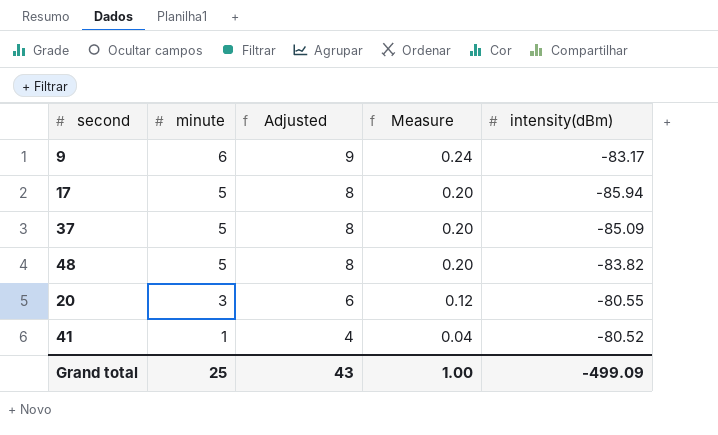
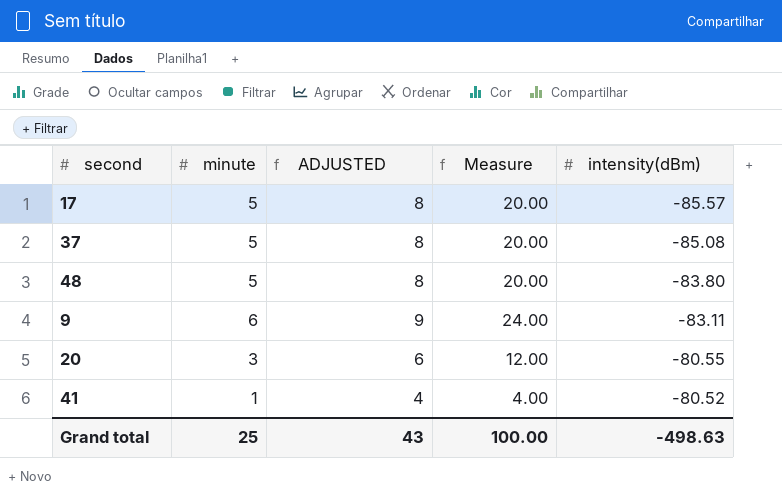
row order: minute descending -> intensity(dBm) ascending
column name: Adjusted -> ADJUSTED
column Measure | formula: [minute] * 0.04 -> [minute] * 4
17 | intensity(dBm): -85.94 -> -85.57
37 | intensity(dBm): -85.09 -> -85.08
48 | intensity(dBm): -83.82 -> -83.80
9 | intensity(dBm): -83.17 -> -83.11
Grand total | Measure: 1.00 -> 100.00
Grand total | intensity(dBm): -499.09 -> -498.63

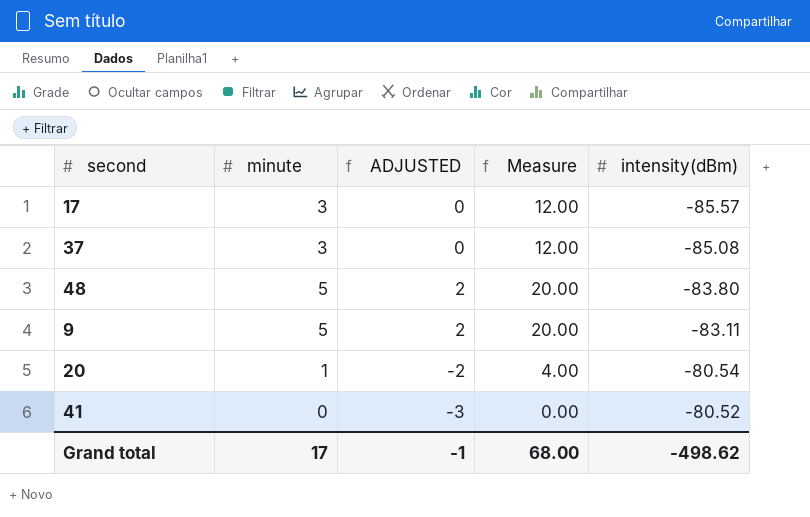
column ADJUSTED | formula: [minute] + 3 -> [minute] - 3
17 | minute: 5 -> 3
17 | Measure: 20.00 -> 12.00
37 | minute: 5 -> 3
37 | Measure: 20.00 -> 12.00
9 | minute: 6 -> 5
9 | Measure: 24.00 -> 20.00
20 | minute: 3 -> 1
20 | Measure: 12.00 -> 4.00
20 | intensity(dBm): -80.55 -> -80.54
41 | minute: 1 -> 0
41 | Measure: 4.00 -> 0.00
Grand total | minute: 25 -> 17
Grand total | ADJUSTED: 43 -> -1
Grand total | Measure: 100.00 -> 68.00
Grand total | intensity(dBm): -498.63 -> -498.62

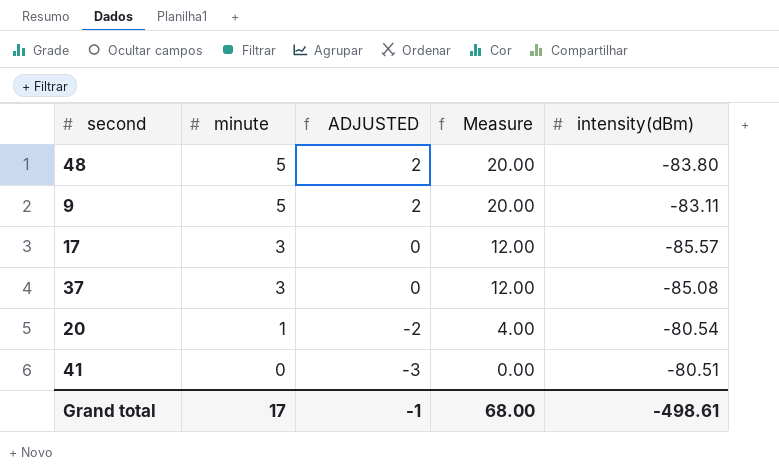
row order: intensity(dBm) ascending -> minute descending
41 | intensity(dBm): -80.52 -> -80.51
Grand total | intensity(dBm): -498.62 -> -498.61

